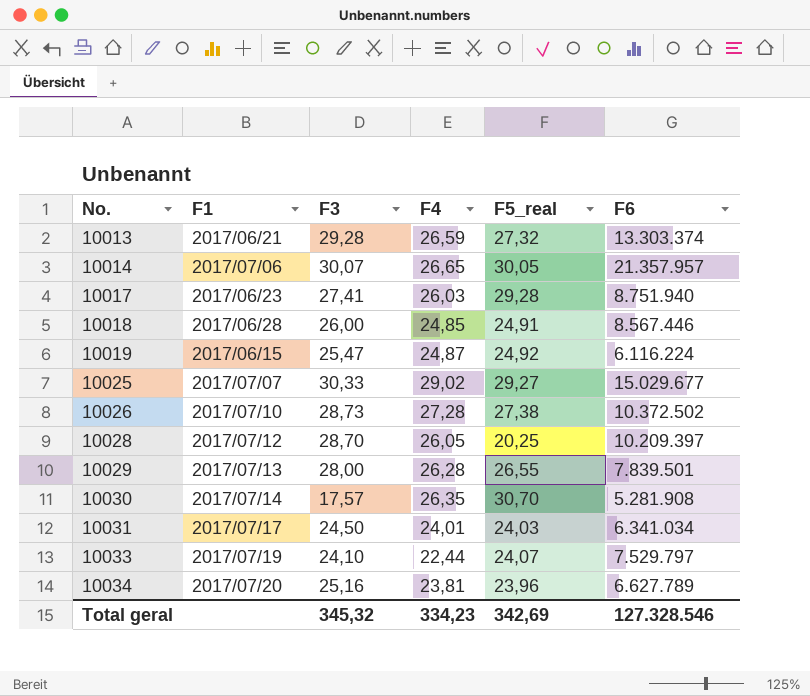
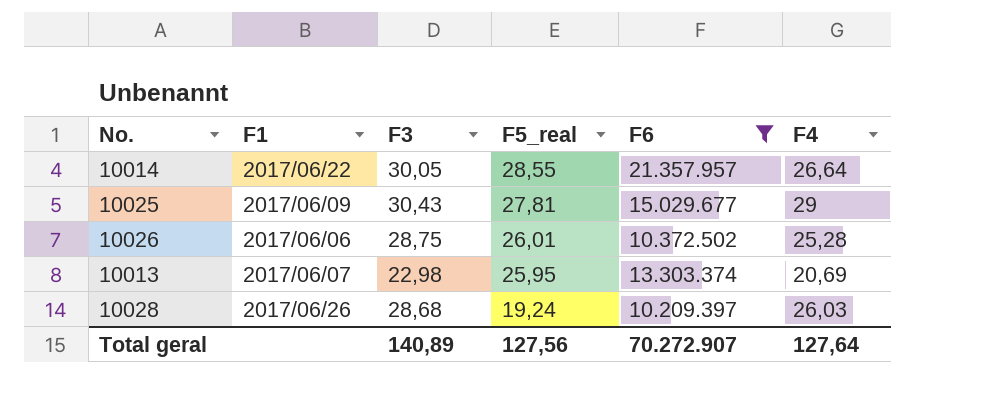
filter: none -> F6 >= 10.209.397
row order: No. ascending -> F5_real descending
column F4 | position: 4 -> 6
10014 | F1: 2017/07/06 -> 2017/06/22
10014 | F3: 30,07 -> 30,05
10014 | F5_real: 30,05 -> 28,55
10014 | F4: 26,65 -> 26,64
10025 | F1: 2017/07/07 -> 2017/06/09
10025 | F3: 30,33 -> 30,43
10025 | F5_real: 29,27 -> 27,81
10025 | F4: 29,02 -> 29
10026 | F1: 2017/07/10 -> 2017/06/06
10026 | F3: 28,73 -> 28,75
10026 | F5_real: 27,38 -> 26,01
10026 | F4: 27,28 -> 25,28
10013 | F1: 2017/06/21 -> 2017/06/07
10013 | F3: 29,28 -> 22,98
10013 | F5_real: 27,32 -> 25,95
10013 | F4: 26,59 -> 20,69
10028 | F1: 2017/07/12 -> 2017/06/26
10028 | F3: 28,70 -> 28,68
10028 | F5_real: 20,25 -> 19,24
10028 | F4: 26,05 -> 26,03
Total geral | F3: 345,32 -> 140,89
Total geral | F5_real: 342,69 -> 127,56
Total geral | F6: 127.328.546 -> 70.272.907
Total geral | F4: 334,23 -> 127,64

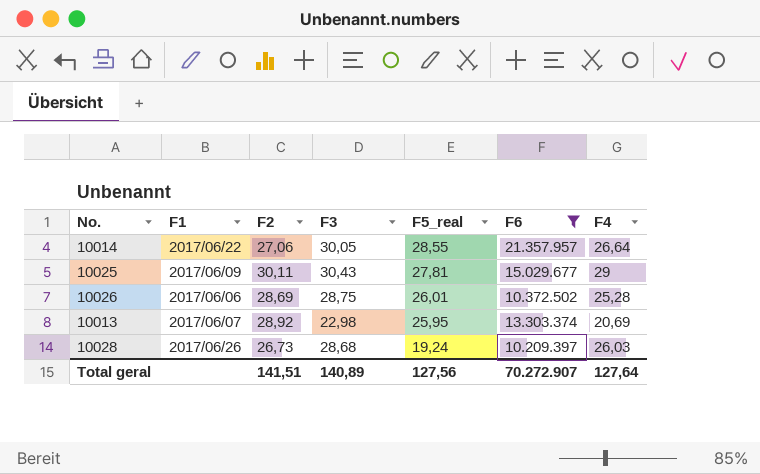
column F2 | position: none -> 3

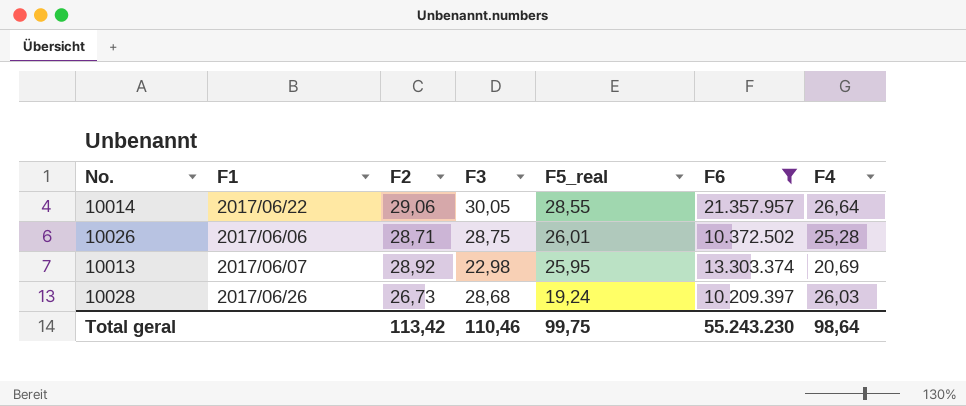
row 10025: 2017/06/09 | 30,11 | 30,43 | 27,81 | 15.029.677 | 29 -> none
10014 | F2: 27,06 -> 29,06
10026 | F2: 28,69 -> 28,71
Total geral | F2: 141,51 -> 113,42
Total geral | F3: 140,89 -> 110,46
Total geral | F5_real: 127,56 -> 99,75
Total geral | F6: 70.272.907 -> 55.243.230
Total geral | F4: 127,64 -> 98,64

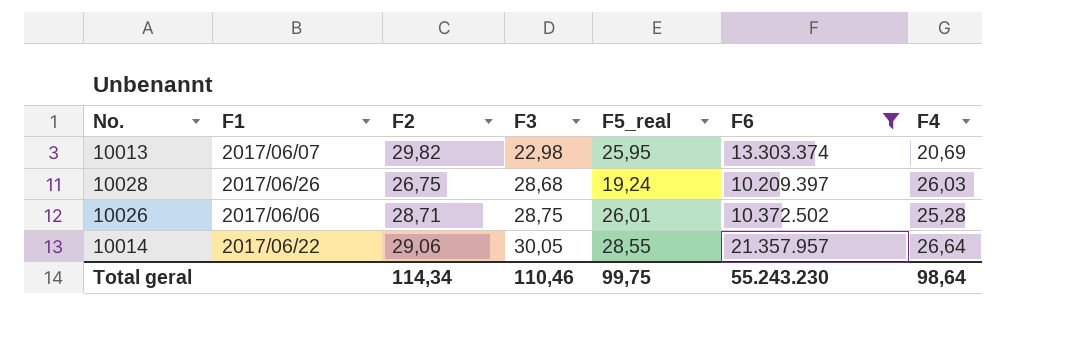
row order: F5_real descending -> F3 ascending
10013 | F2: 28,92 -> 29,82
10028 | F2: 26,73 -> 26,75
Total geral | F2: 113,42 -> 114,34

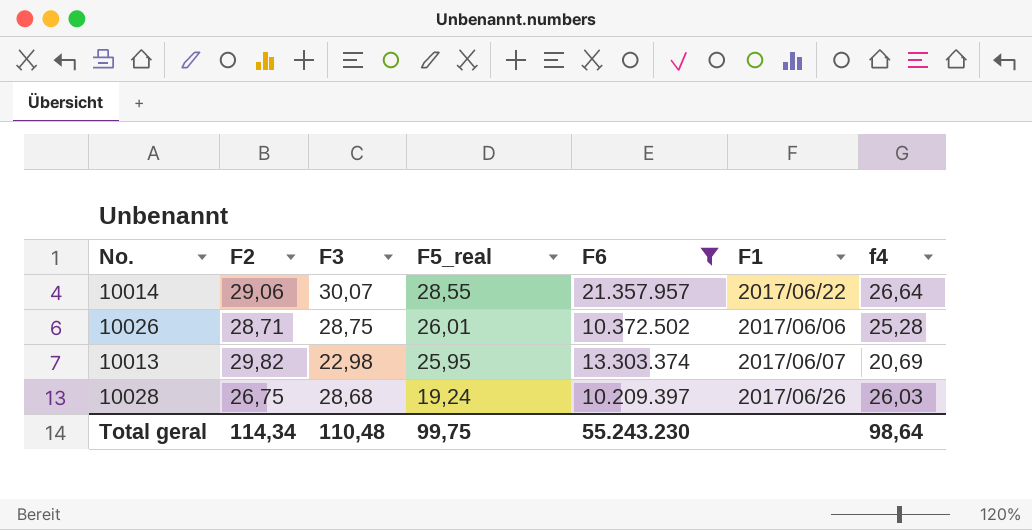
row order: F3 ascending -> F5_real descending
column F1 | position: 2 -> 6
column name: F4 -> f4
10014 | F3: 30,05 -> 30,07
Total geral | F3: 110,46 -> 110,48

